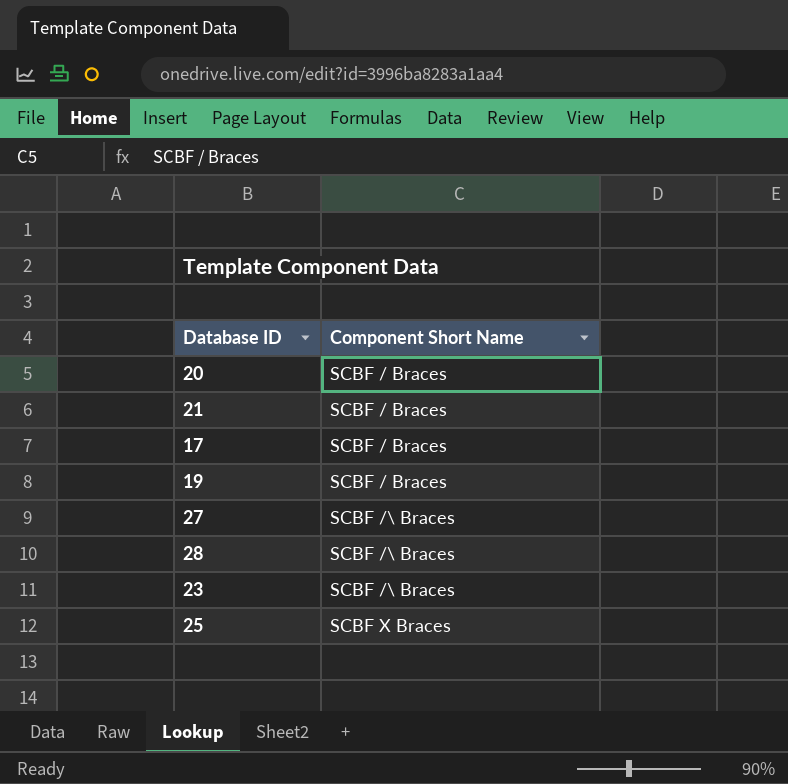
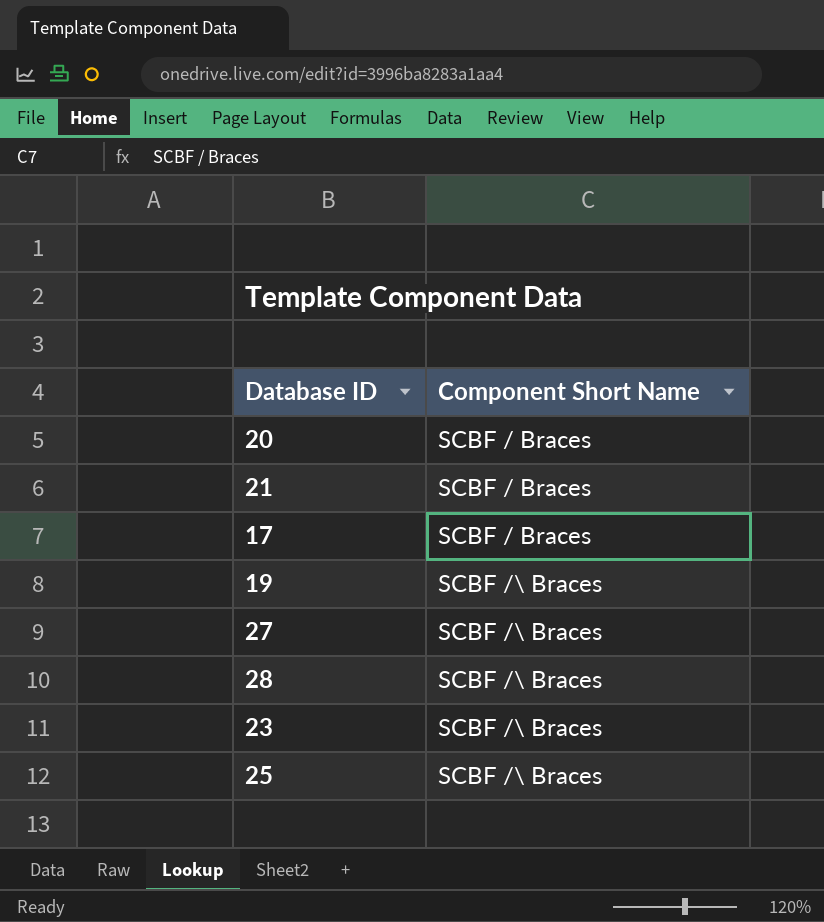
19 | Component Short Name: SCBF / Braces -> SCBF /\ Braces
25 | Component Short Name: SCBF X Braces -> SCBF /\ Braces

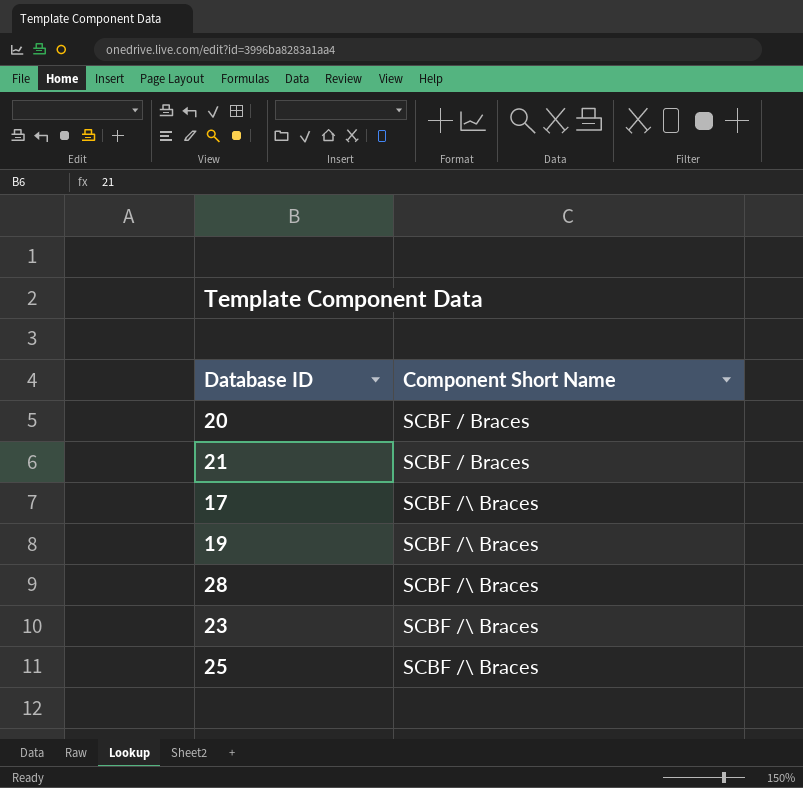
row 27: SCBF /\ Braces -> none
17 | Component Short Name: SCBF / Braces -> SCBF /\ Braces

